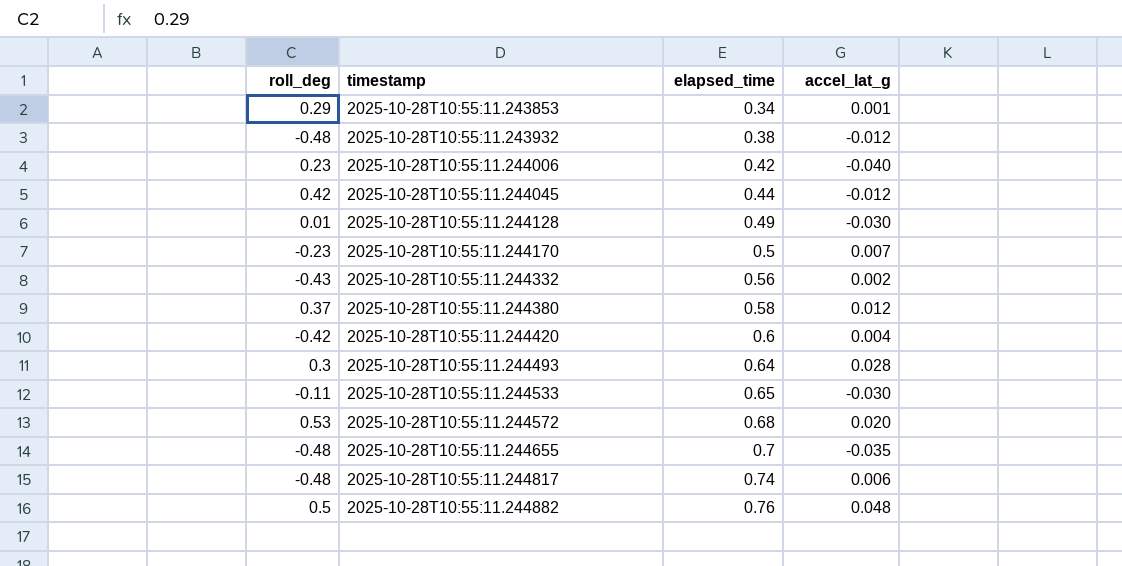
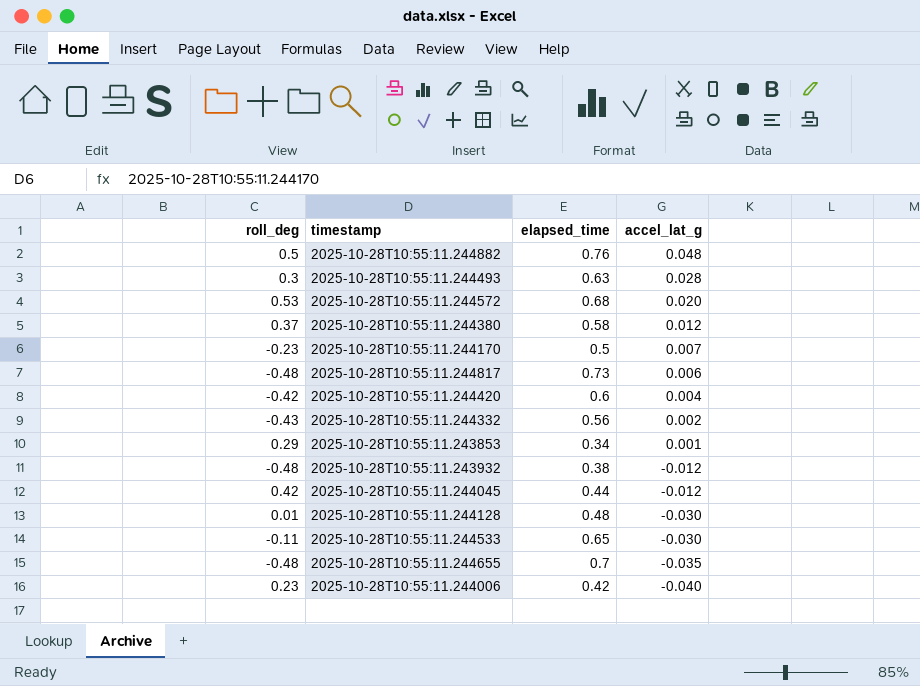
row order: timestamp ascending -> accel_lat_g descending
2025-10-28T10:55:11.244493 | elapsed_time: 0.64 -> 0.63
2025-10-28T10:55:11.244817 | elapsed_time: 0.74 -> 0.73
2025-10-28T10:55:11.244128 | elapsed_time: 0.49 -> 0.48

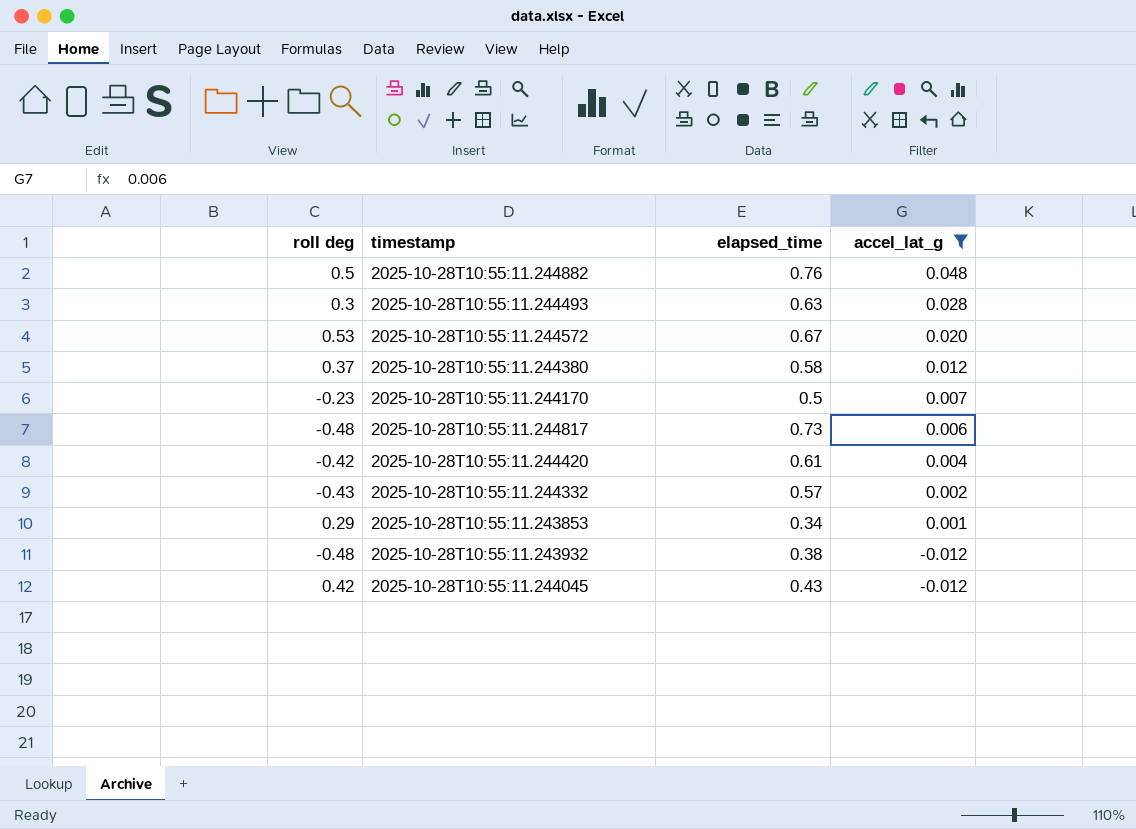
filter: none -> accel_lat_g >= -0.012
column name: roll_deg -> roll deg
2025-10-28T10:55:11.244572 | elapsed_time: 0.68 -> 0.67
2025-10-28T10:55:11.244420 | elapsed_time: 0.6 -> 0.61
2025-10-28T10:55:11.244332 | elapsed_time: 0.56 -> 0.57
2025-10-28T10:55:11.244045 | elapsed_time: 0.44 -> 0.43

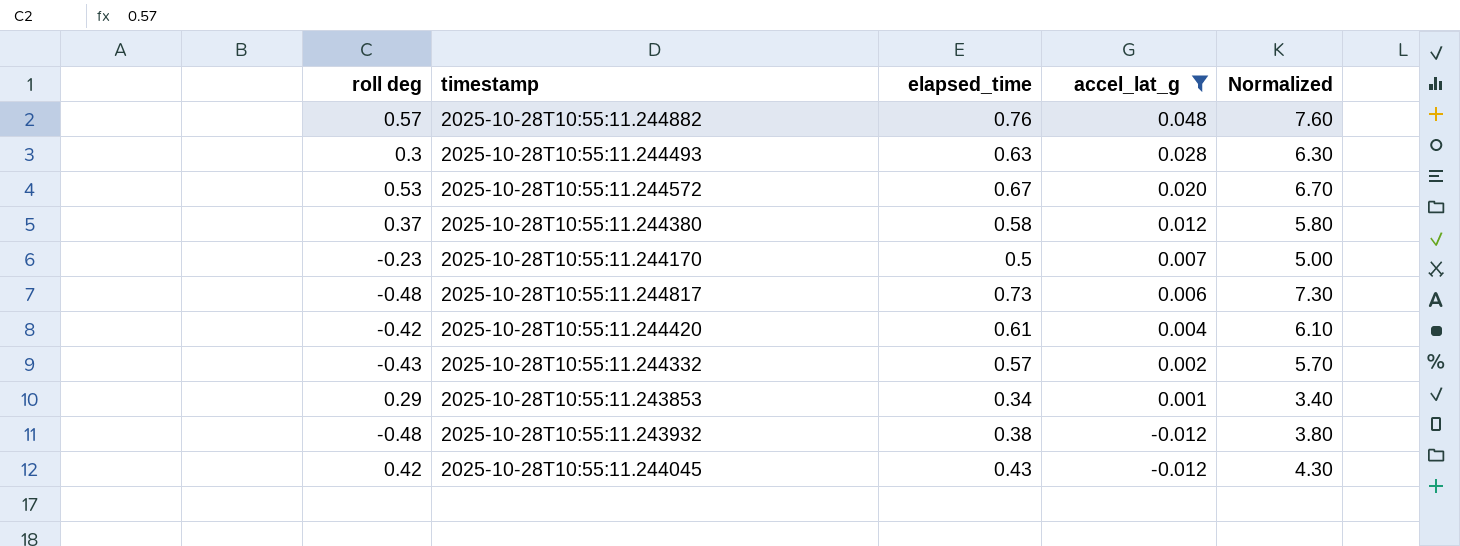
column Normalized | formula: none -> [elapsed_time] * 10
2025-10-28T10:55:11.244882 | roll deg: 0.5 -> 0.57

